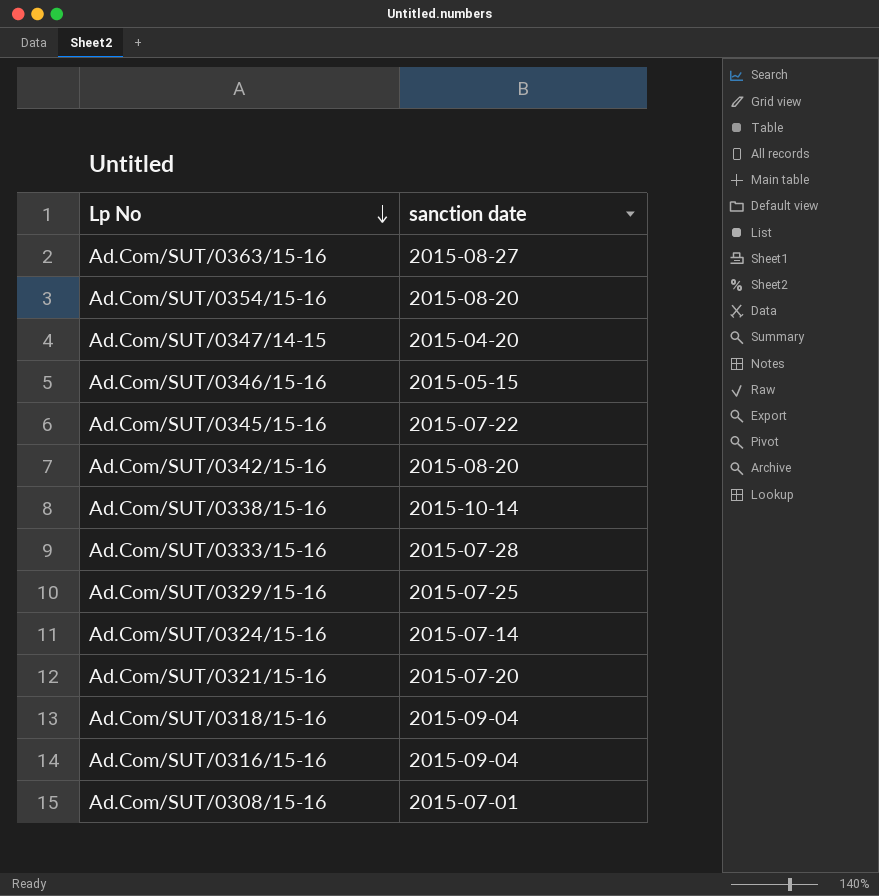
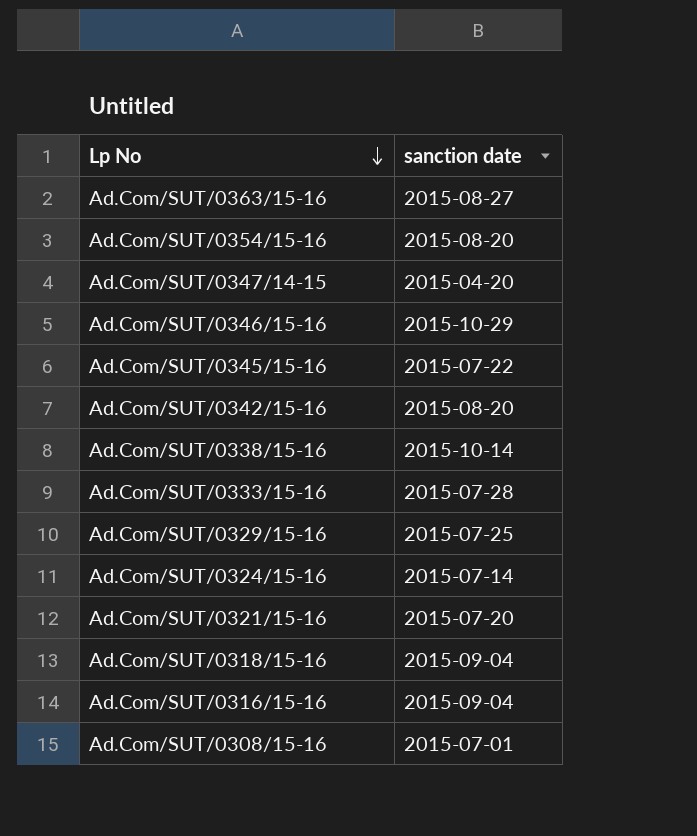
Ad.Com/SUT/0346/15-16 | sanction date: 2015-05-15 -> 2015-10-29

